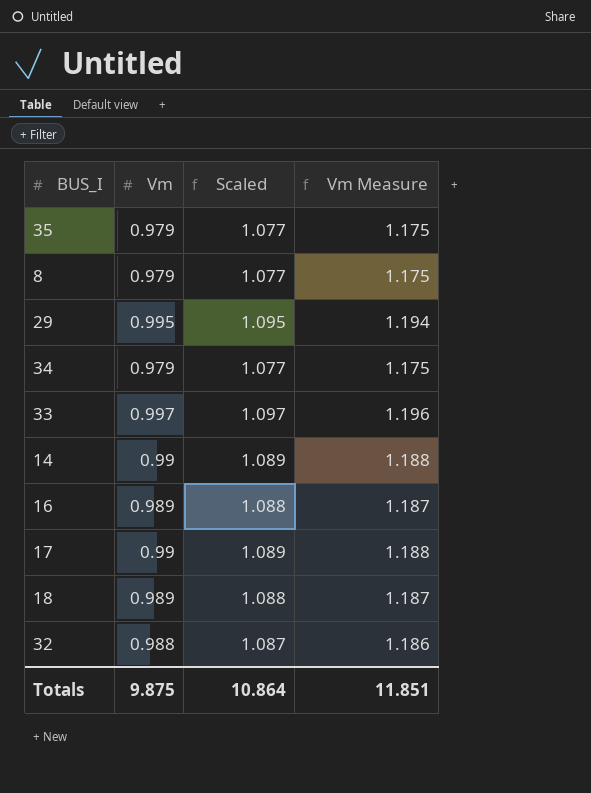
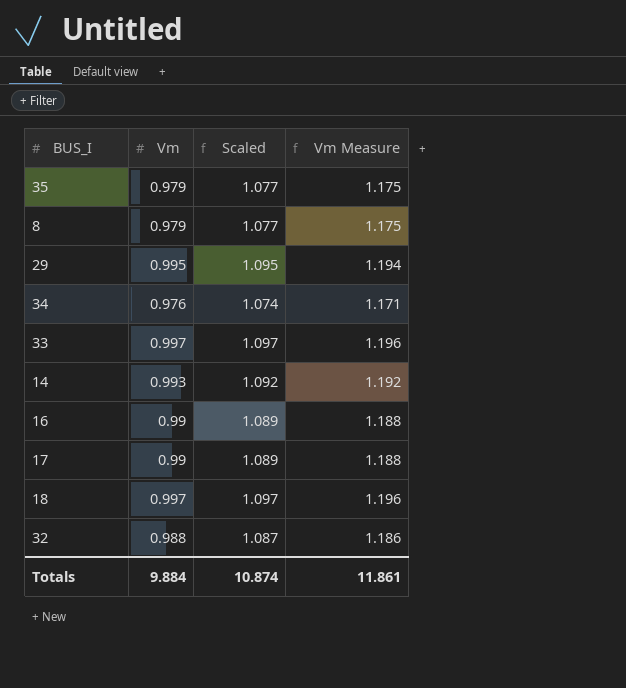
34 | Vm: 0.979 -> 0.976
34 | Scaled: 1.077 -> 1.074
34 | Vm Measure: 1.175 -> 1.171
14 | Vm: 0.99 -> 0.993
14 | Scaled: 1.089 -> 1.092
14 | Vm Measure: 1.188 -> 1.192
16 | Vm: 0.989 -> 0.99
16 | Scaled: 1.088 -> 1.089
16 | Vm Measure: 1.187 -> 1.188
18 | Vm: 0.989 -> 0.997
18 | Scaled: 1.088 -> 1.097
18 | Vm Measure: 1.187 -> 1.196
Totals | Vm: 9.875 -> 9.884
Totals | Scaled: 10.864 -> 10.874
Totals | Vm Measure: 11.851 -> 11.861

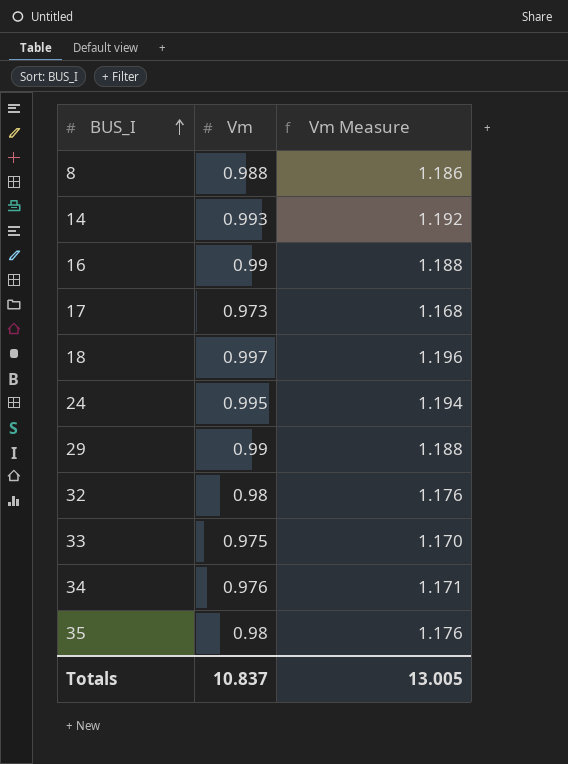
row order: none -> BUS_I ascending
column Scaled | formula: [Vm] * 1.1 -> none
8 | Vm: 0.979 -> 0.988
8 | Vm Measure: 1.175 -> 1.186
17 | Vm: 0.99 -> 0.973
17 | Vm Measure: 1.188 -> 1.168
row 24: none -> 0.995 | 1.194
29 | Vm: 0.995 -> 0.99
29 | Vm Measure: 1.194 -> 1.188
32 | Vm: 0.988 -> 0.98
32 | Vm Measure: 1.186 -> 1.176
33 | Vm: 0.997 -> 0.975
33 | Vm Measure: 1.196 -> 1.170
35 | Vm: 0.979 -> 0.98
35 | Vm Measure: 1.175 -> 1.176
Totals | Vm: 9.884 -> 10.837
Totals | Vm Measure: 11.861 -> 13.005

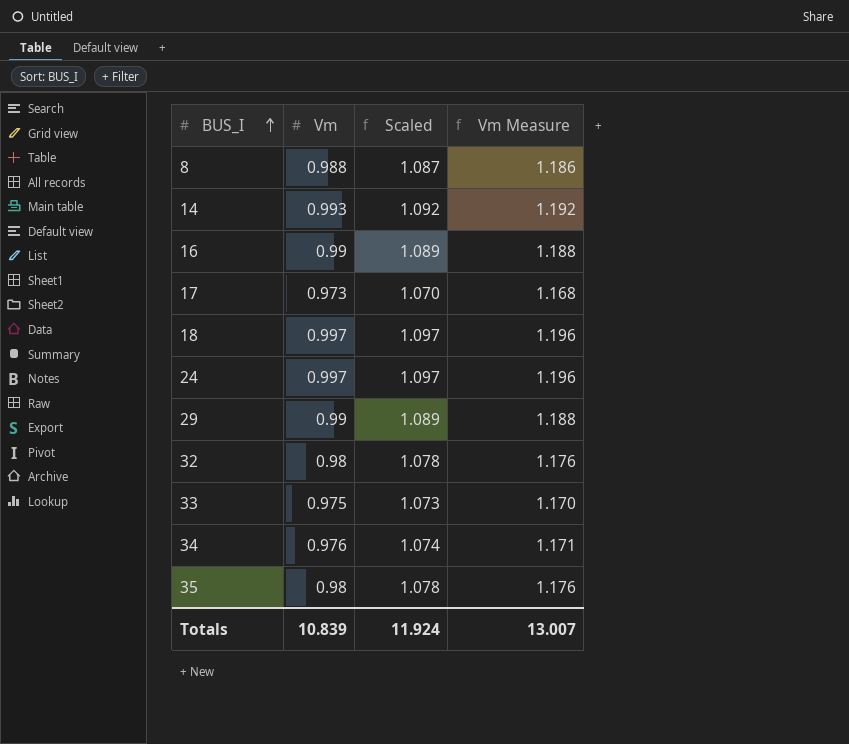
column Scaled | formula: none -> [Vm] * 1.1
24 | Vm: 0.995 -> 0.997
24 | Vm Measure: 1.194 -> 1.196
Totals | Vm: 10.837 -> 10.839
Totals | Vm Measure: 13.005 -> 13.007

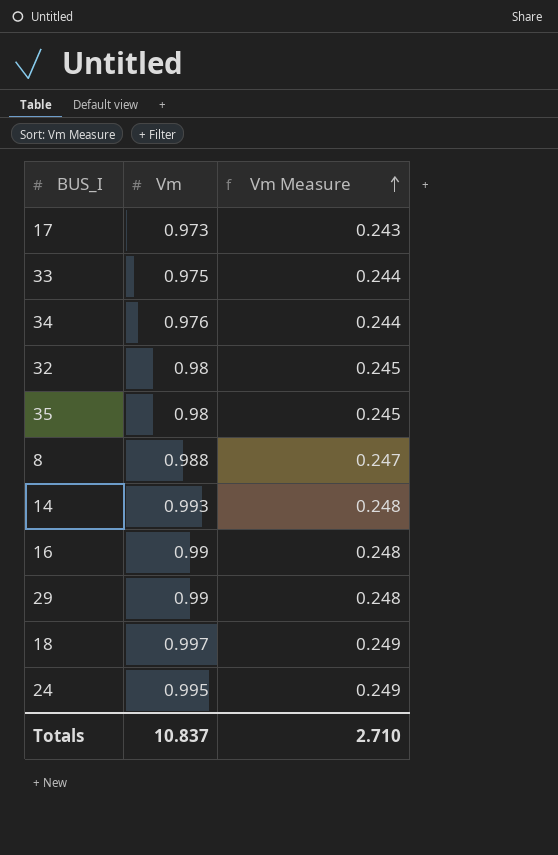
row order: BUS_I ascending -> Vm Measure ascending
column Scaled | formula: [Vm] * 1.1 -> none
column Vm Measure | formula: [Vm] * 1.2 -> [Vm] * 0.25
24 | Vm: 0.997 -> 0.995
Totals | Vm: 10.839 -> 10.837
Totals | Vm Measure: 13.007 -> 2.710

